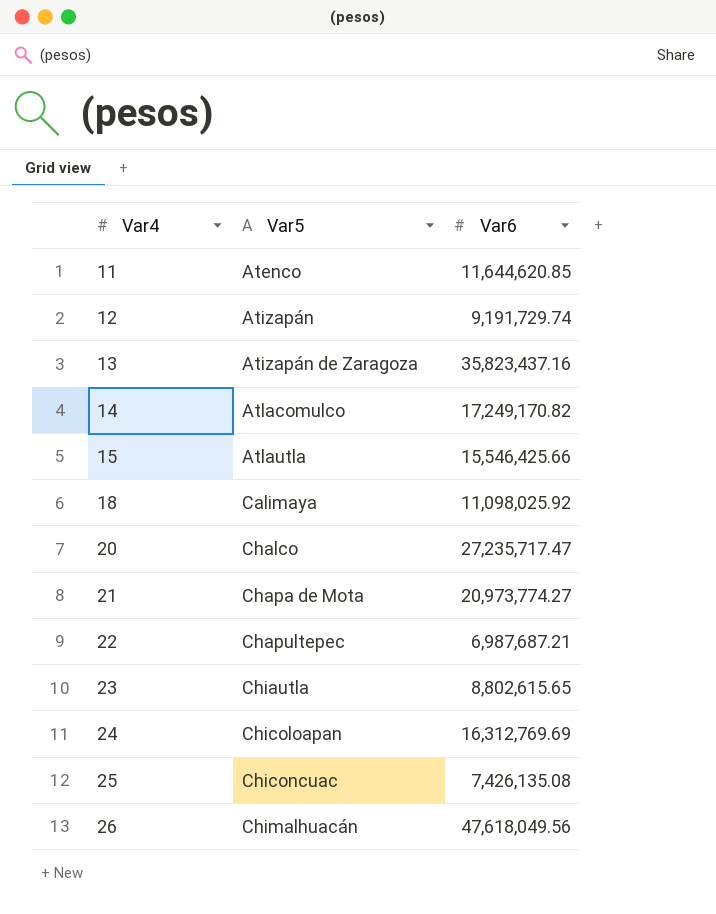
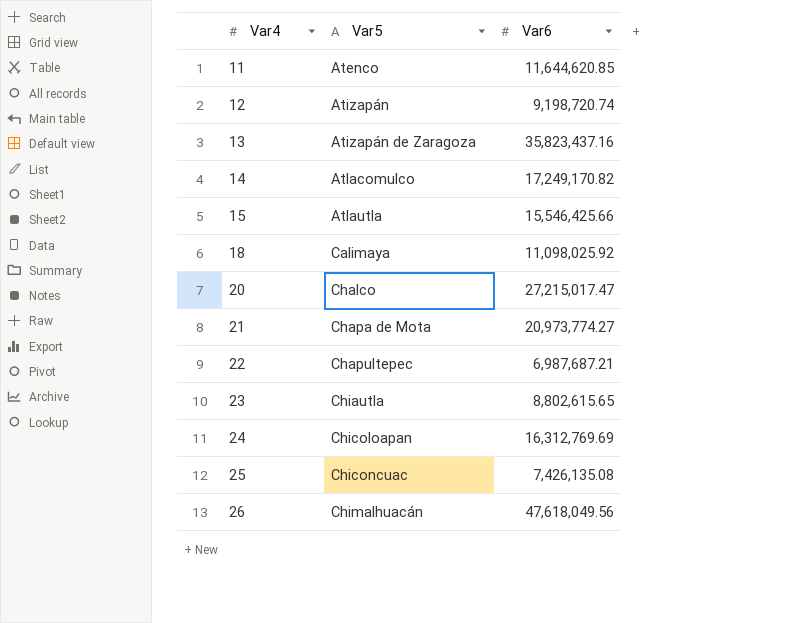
12 | Var6: 9,191,729.74 -> 9,198,720.74
20 | Var6: 27,235,717.47 -> 27,215,017.47

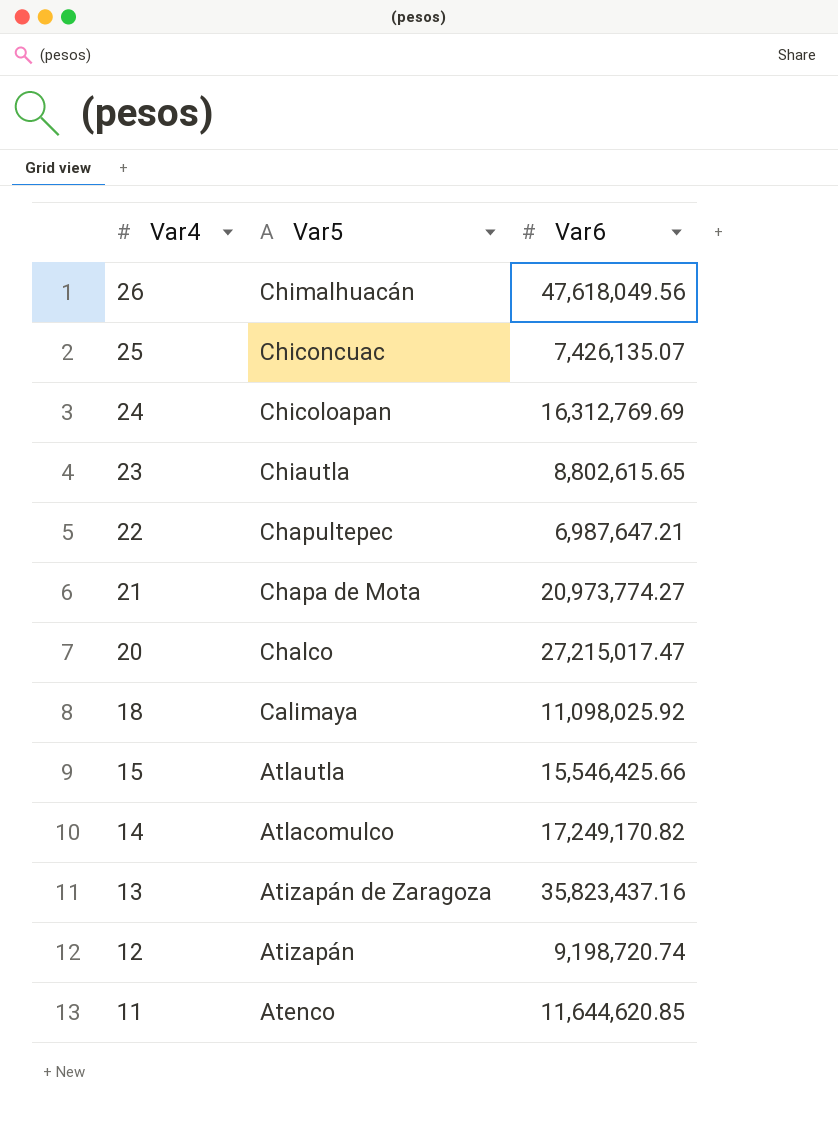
row order: Var4 ascending -> Var4 descending
25 | Var6: 7,426,135.08 -> 7,426,135.07
22 | Var6: 6,987,687.21 -> 6,987,647.21

